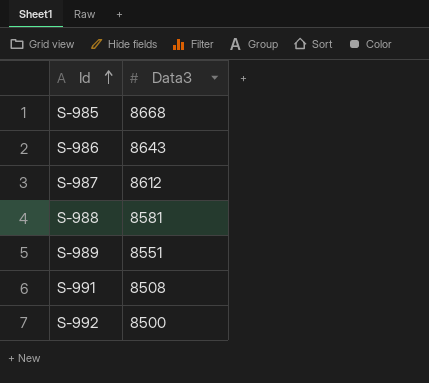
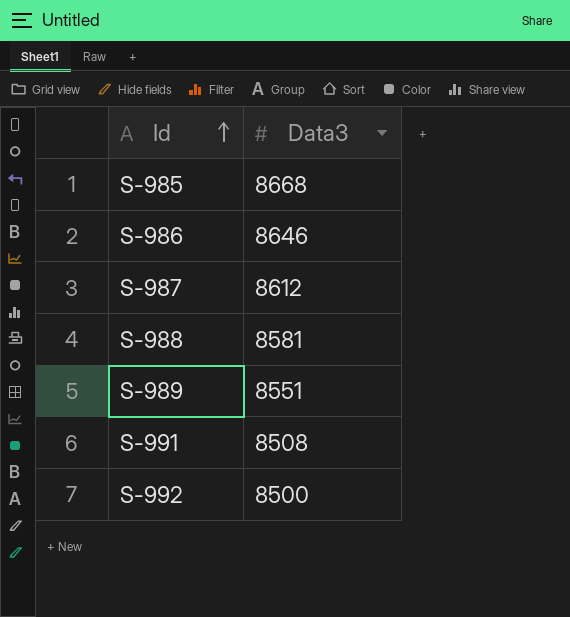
S-986 | Data3: 8643 -> 8646

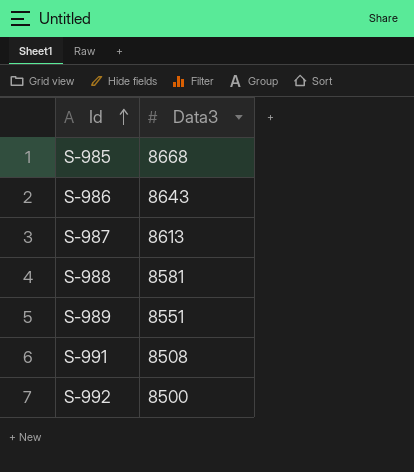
S-986 | Data3: 8646 -> 8643
S-987 | Data3: 8612 -> 8613

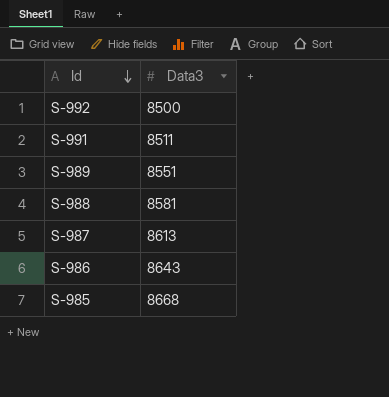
row order: Id ascending -> Id descending
S-991 | Data3: 8508 -> 8511

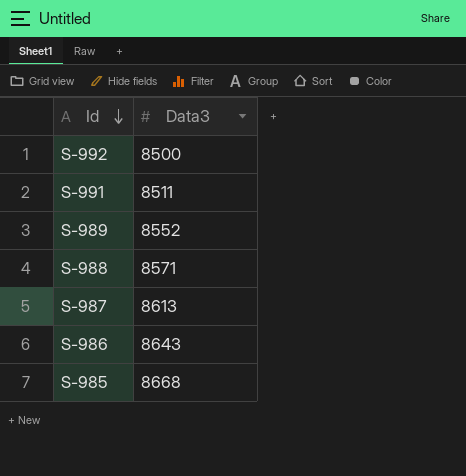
S-989 | Data3: 8551 -> 8552
S-988 | Data3: 8581 -> 8571

